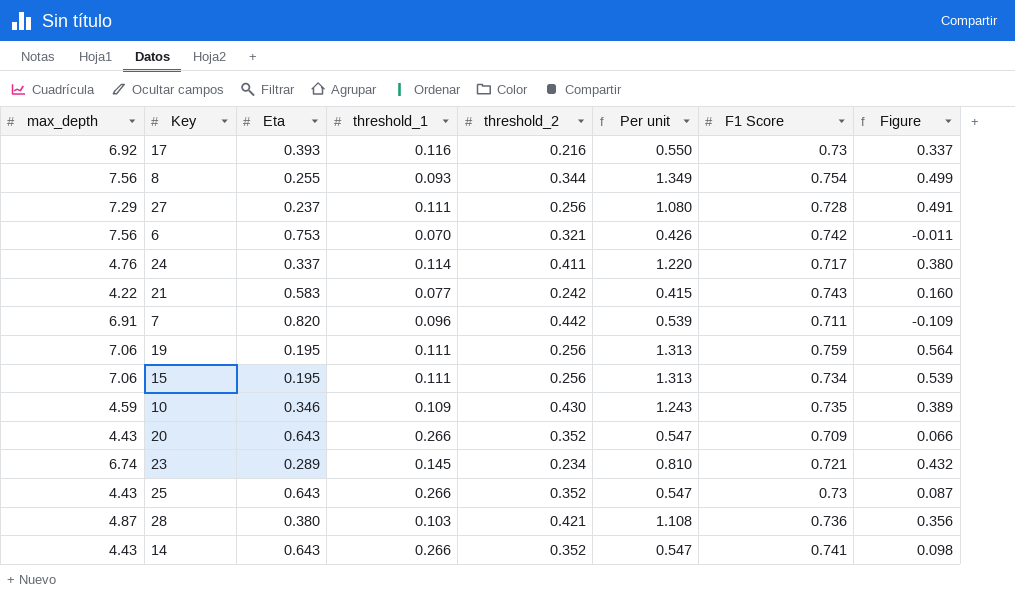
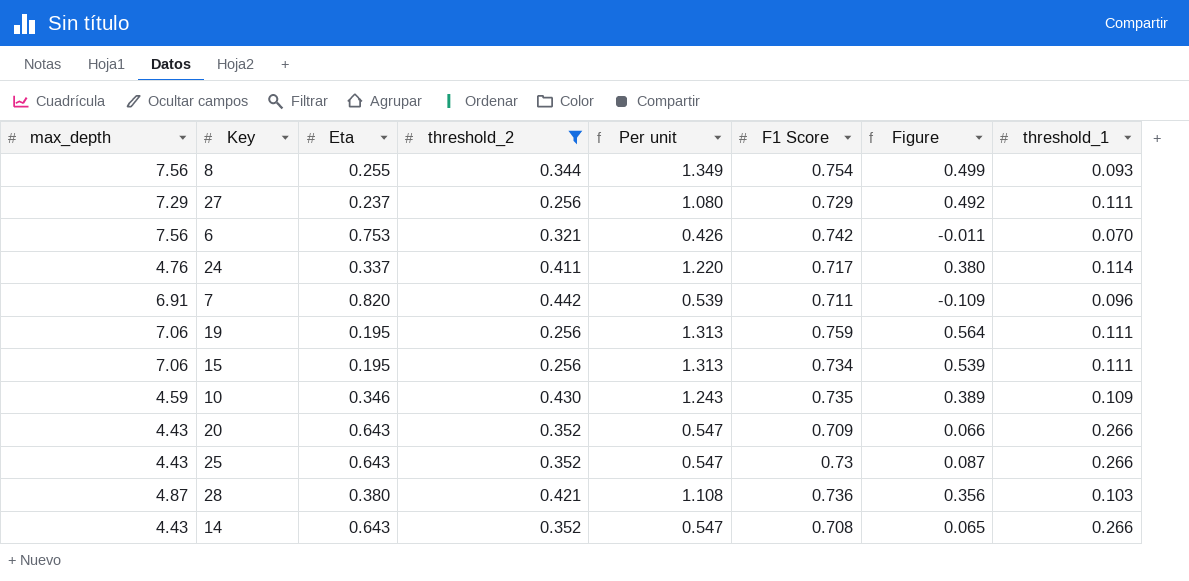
filter: none -> threshold_2 >= 0.256
column threshold_1 | position: 4 -> 8
27 | F1 Score: 0.728 -> 0.729
27 | Figure: 0.491 -> 0.492
14 | F1 Score: 0.741 -> 0.708
14 | Figure: 0.098 -> 0.065

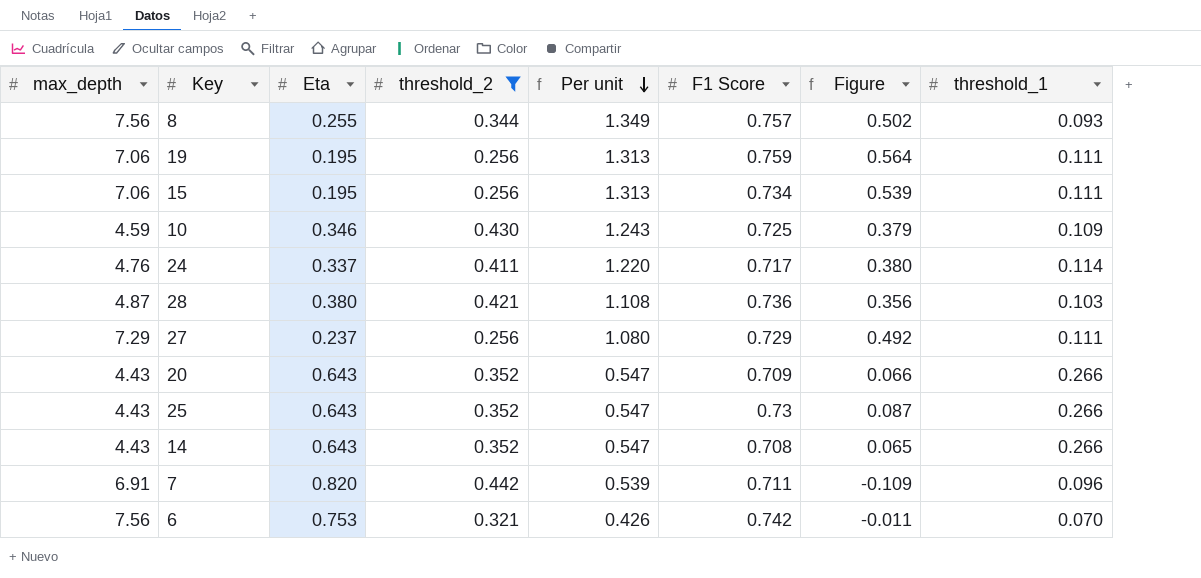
row order: none -> Per unit descending
8 | F1 Score: 0.754 -> 0.757
8 | Figure: 0.499 -> 0.502
10 | F1 Score: 0.735 -> 0.725
10 | Figure: 0.389 -> 0.379

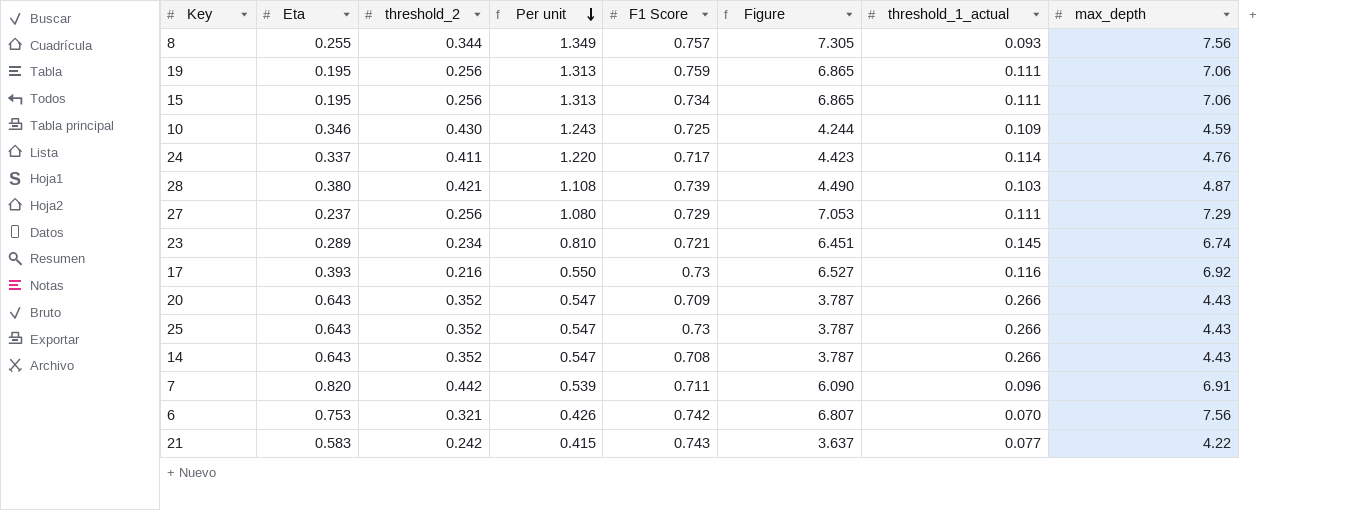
filter: threshold_2 >= 0.256 -> none
column Figure | formula: [F1 Score] - [Eta] -> [max_depth] - [Eta]
column name: threshold_1 -> threshold_1_actual
column max_depth | position: 1 -> 8
28 | F1 Score: 0.736 -> 0.739

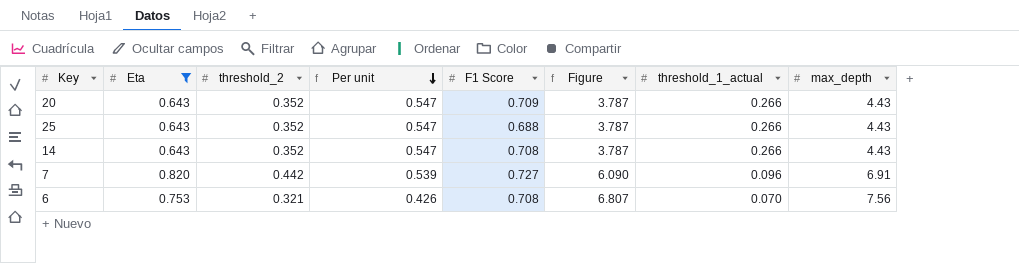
filter: none -> Eta >= 0.643
25 | F1 Score: 0.73 -> 0.688
7 | F1 Score: 0.711 -> 0.727
6 | F1 Score: 0.742 -> 0.708

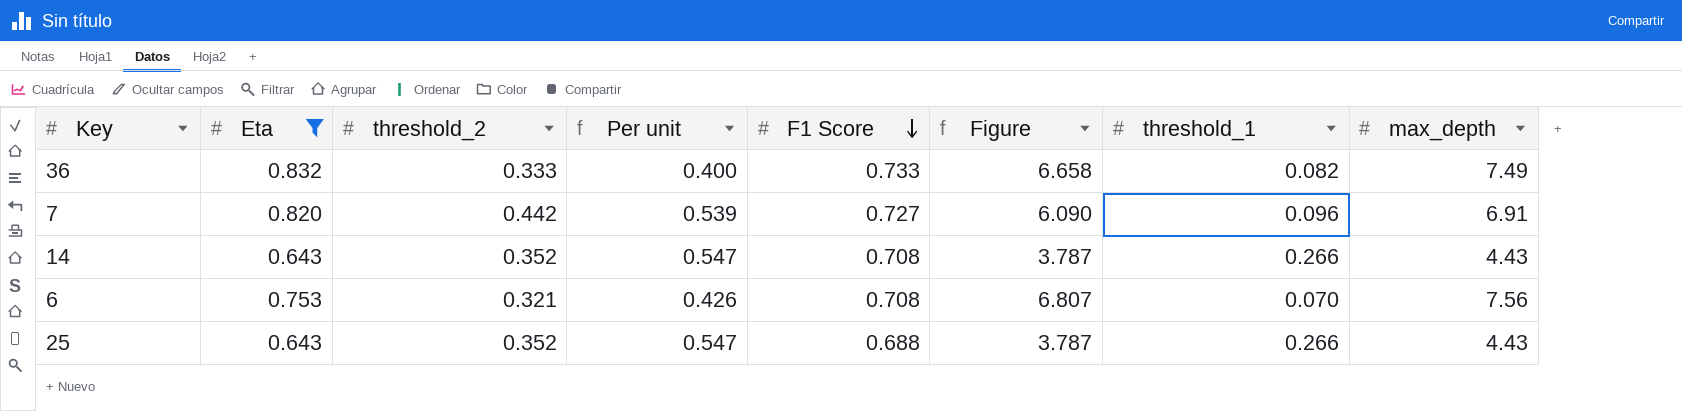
row order: Per unit descending -> F1 Score descending
column name: threshold_1_actual -> threshold_1
row 20: 0.643 | 0.352 | 0.547 | 0.709 | 3.787 | 0.266 | 4.43 -> none
row 36: none -> 0.832 | 0.333 | 0.400 | 0.733 | 6.658 | 0.082 | 7.49

